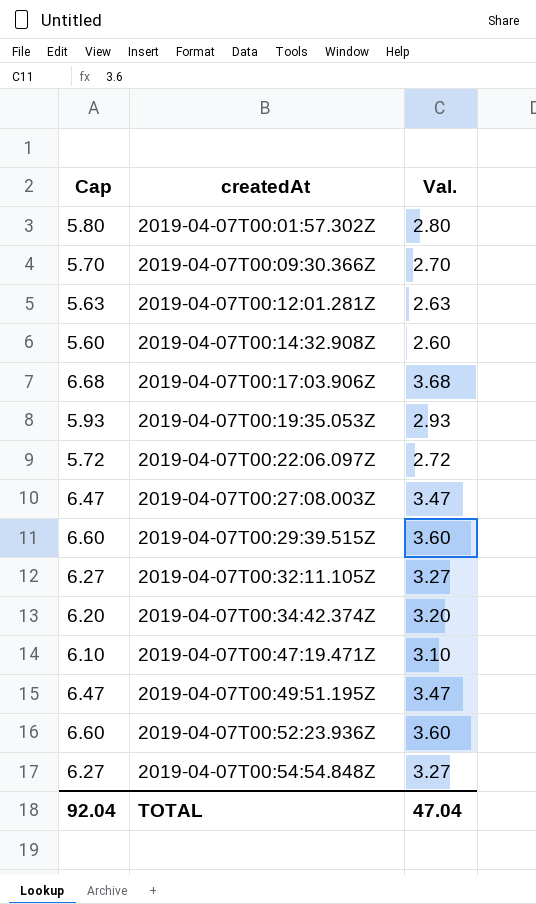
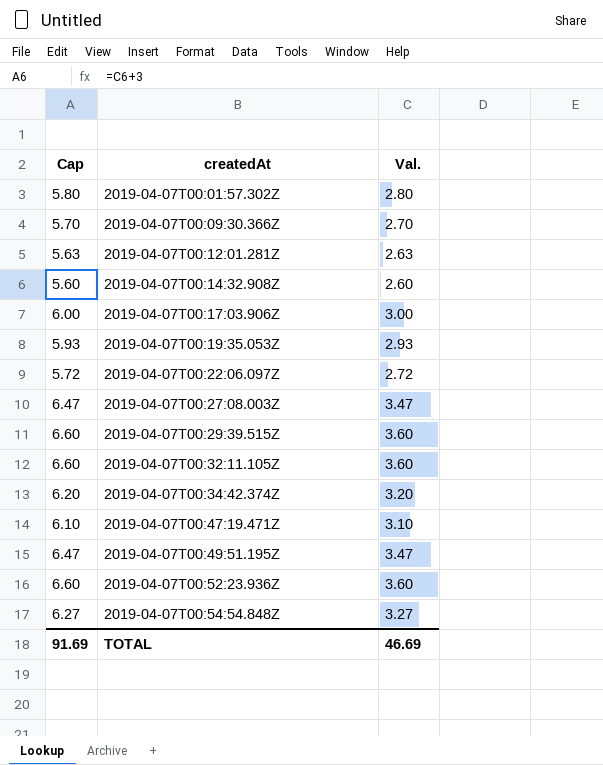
2019-04-07T00:17:03.906Z | Cap: 6.68 -> 6.00
2019-04-07T00:17:03.906Z | Val.: 3.68 -> 3.00
2019-04-07T00:32:11.105Z | Cap: 6.27 -> 6.60
2019-04-07T00:32:11.105Z | Val.: 3.27 -> 3.60
TOTAL | Cap: 92.04 -> 91.69
TOTAL | Val.: 47.04 -> 46.69

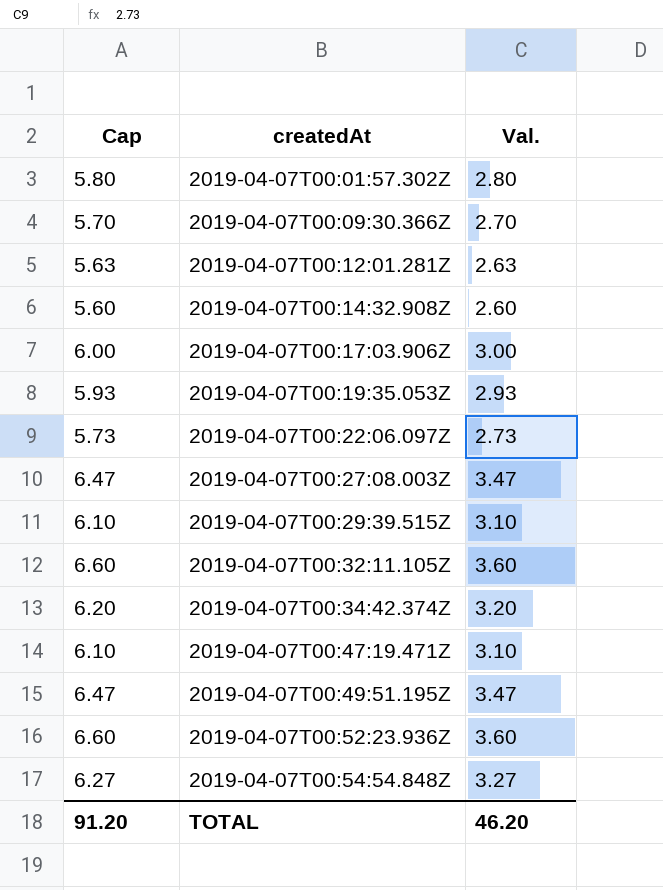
2019-04-07T00:22:06.097Z | Cap: 5.72 -> 5.73
2019-04-07T00:22:06.097Z | Val.: 2.72 -> 2.73
2019-04-07T00:29:39.515Z | Cap: 6.60 -> 6.10
2019-04-07T00:29:39.515Z | Val.: 3.60 -> 3.10
TOTAL | Cap: 91.69 -> 91.20
TOTAL | Val.: 46.69 -> 46.20

